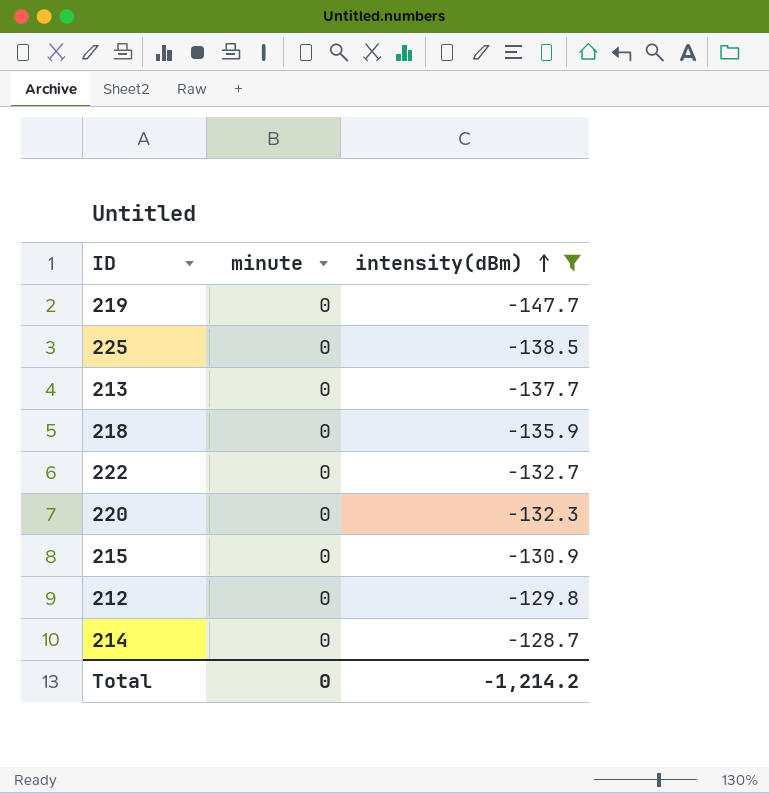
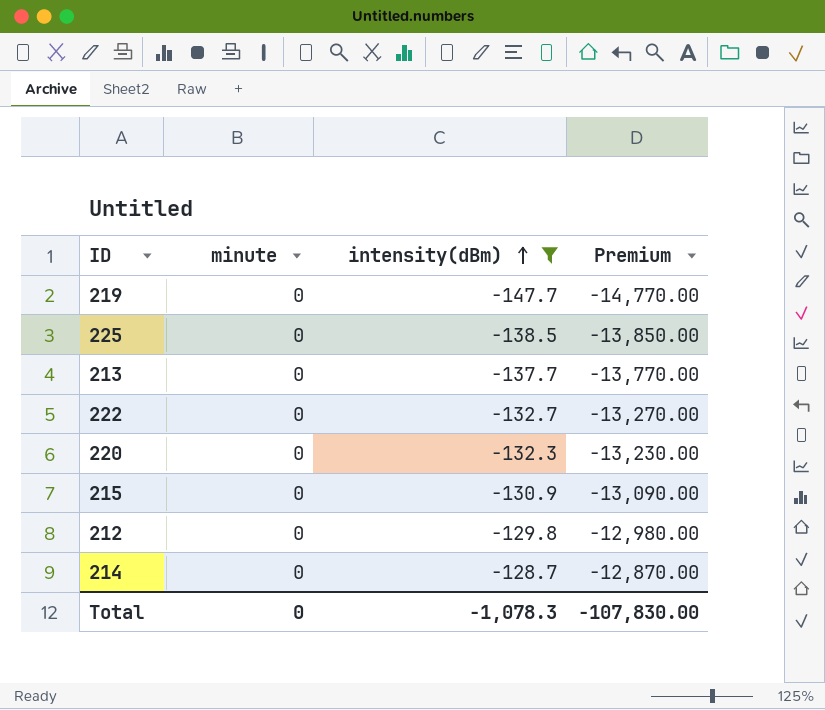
column Premium | formula: none -> [intensity(dBm)] * 100
row 218: 0 | -135.9 -> none
Total | intensity(dBm): -1,214.2 -> -1,078.3

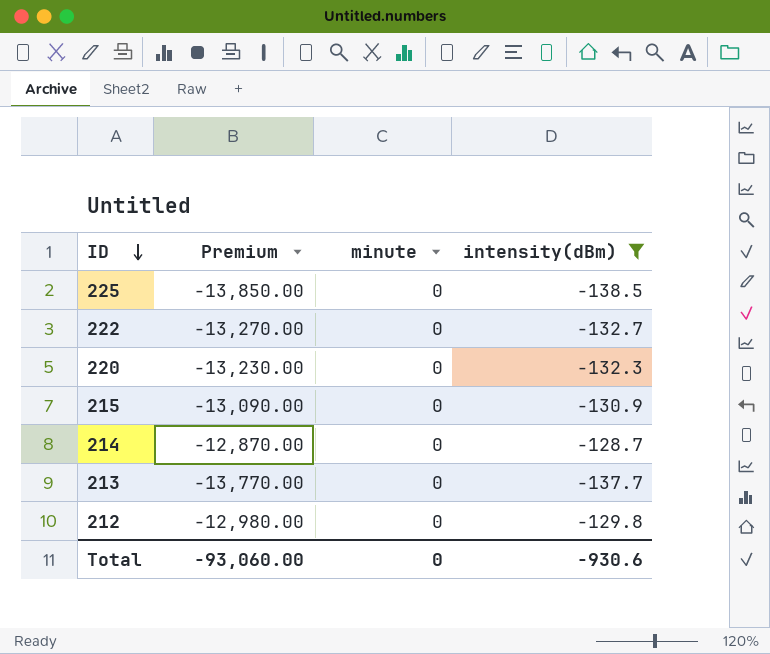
row order: intensity(dBm) ascending -> ID descending
column Premium | position: 4 -> 2
row 219: 0 | -147.7 | -14,770.00 -> none
Total | Premium: -107,830.00 -> -93,060.00
Total | intensity(dBm): -1,078.3 -> -930.6

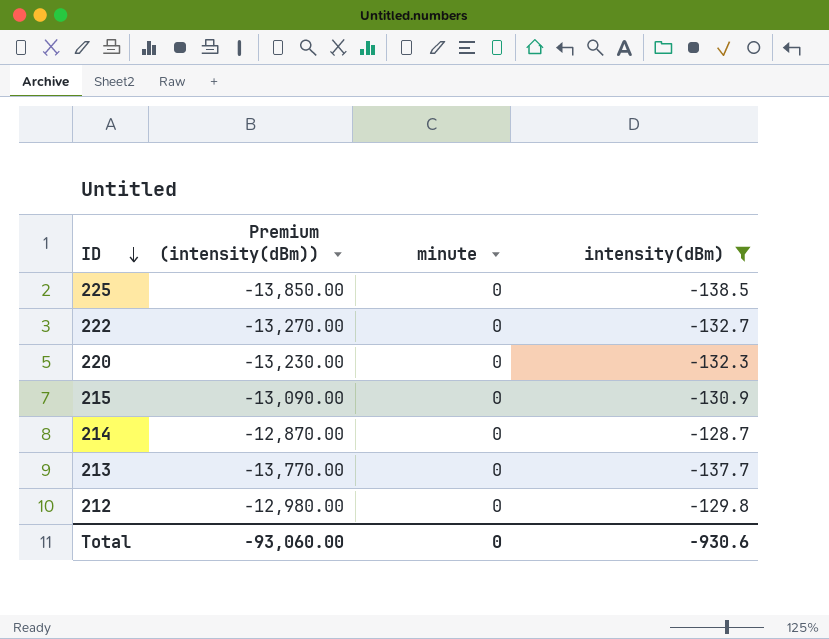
column name: Premium -> Premium (intensity(dBm))

